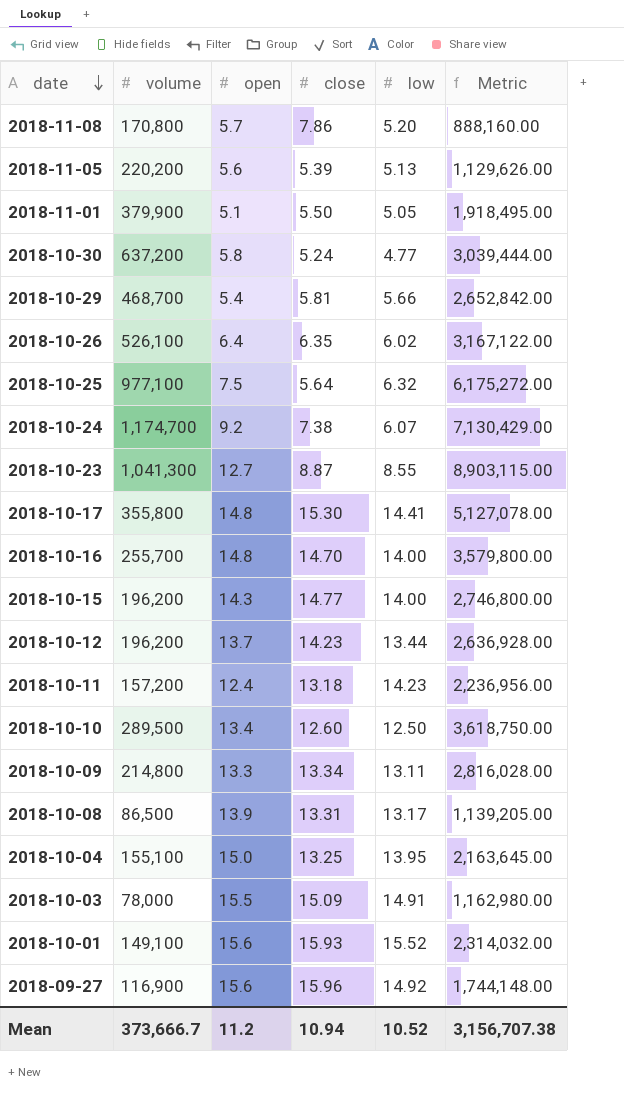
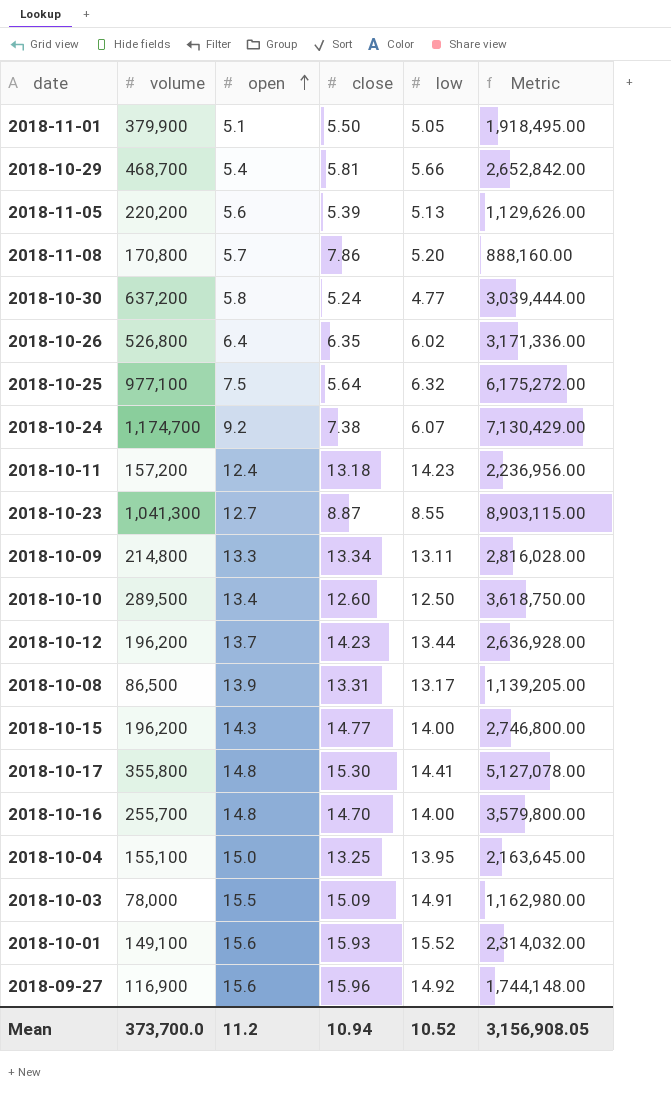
row order: date descending -> open ascending
2018-10-26 | volume: 526,100 -> 526,800
2018-10-26 | Metric: 3,167,122.00 -> 3,171,336.00
Mean | volume: 373,666.7 -> 373,700.0
Mean | Metric: 3,156,707.38 -> 3,156,908.05

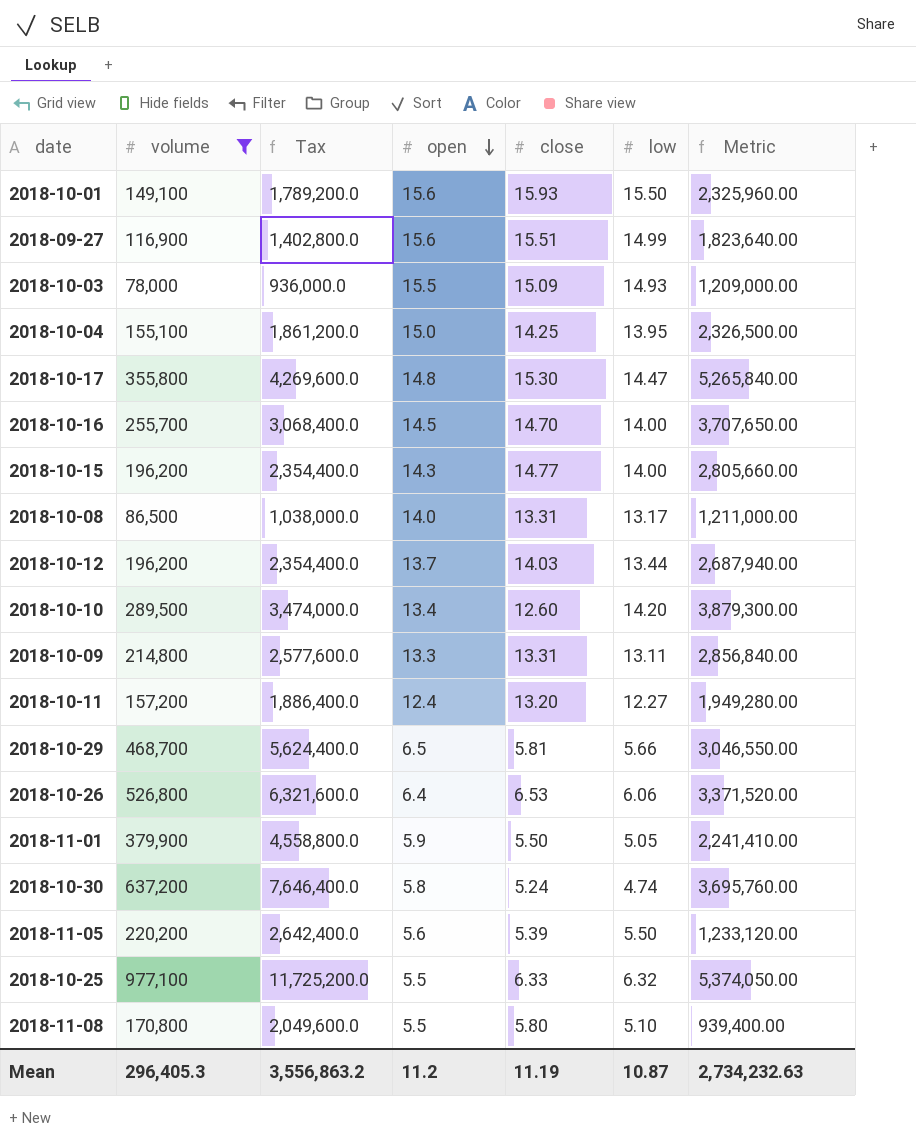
filter: none -> volume <= 977,100
row order: open ascending -> open descending
column Tax | formula: none -> [volume] * 12
column Metric | formula: [volume] * [low] -> [volume] * [open]
2018-10-01 | low: 15.52 -> 15.50
2018-09-27 | close: 15.96 -> 15.51
2018-09-27 | low: 14.92 -> 14.99
2018-10-03 | low: 14.91 -> 14.93
2018-10-04 | close: 13.25 -> 14.25
2018-10-17 | low: 14.41 -> 14.47
2018-10-16 | open: 14.8 -> 14.5
2018-10-08 | open: 13.9 -> 14.0
2018-10-12 | close: 14.23 -> 14.03
2018-10-10 | low: 12.50 -> 14.20
2018-10-09 | close: 13.34 -> 13.31
2018-10-11 | close: 13.18 -> 13.20
2018-10-11 | low: 14.23 -> 12.27
2018-10-29 | open: 5.4 -> 6.5
2018-10-26 | close: 6.35 -> 6.53
2018-10-26 | low: 6.02 -> 6.06
2018-11-01 | open: 5.1 -> 5.9
2018-10-30 | low: 4.77 -> 4.74
2018-11-05 | low: 5.13 -> 5.50
2018-10-25 | open: 7.5 -> 5.5
2018-10-25 | close: 5.64 -> 6.33
2018-11-08 | open: 5.7 -> 5.5
2018-11-08 | close: 7.86 -> 5.80
2018-11-08 | low: 5.20 -> 5.10
Mean | volume: 373,700.0 -> 296,405.3
Mean | close: 10.94 -> 11.19
Mean | low: 10.52 -> 10.87
Mean | Metric: 3,156,908.05 -> 2,734,232.63

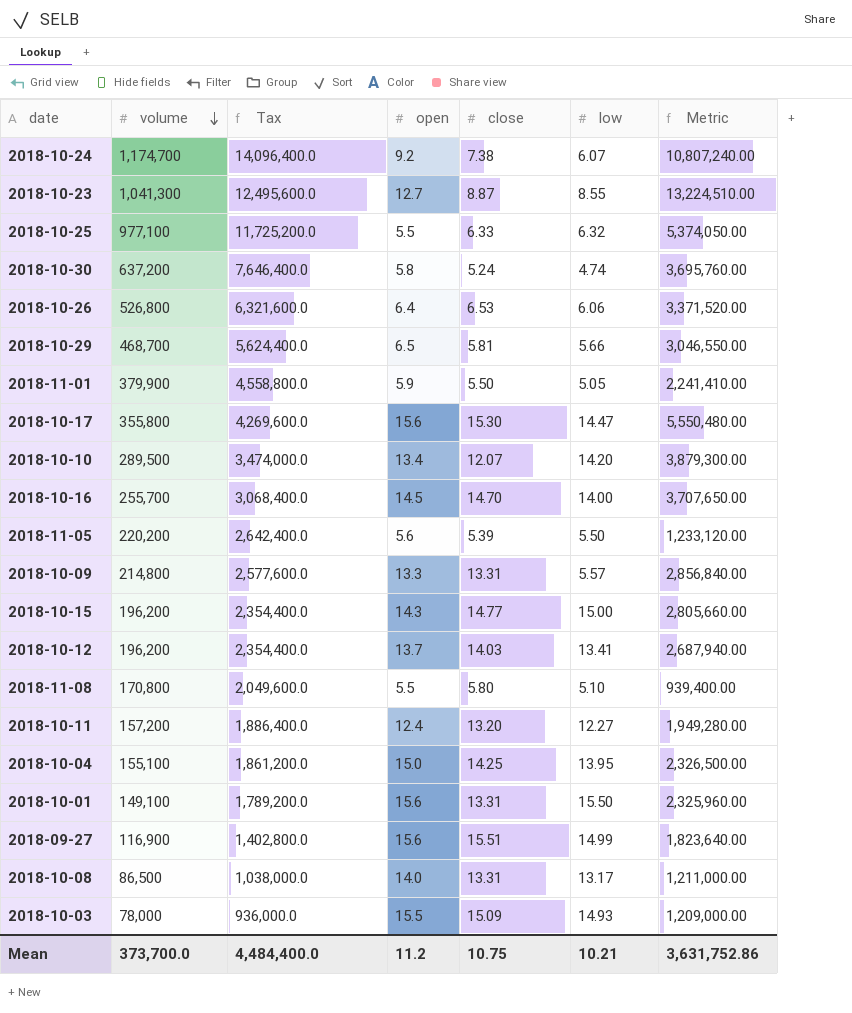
filter: volume <= 977,100 -> none
row order: open descending -> volume descending
2018-10-17 | open: 14.8 -> 15.6
2018-10-17 | Metric: 5,265,840.00 -> 5,550,480.00
2018-10-10 | close: 12.60 -> 12.07
2018-10-09 | low: 13.11 -> 5.57
2018-10-15 | low: 14.00 -> 15.00
2018-10-12 | low: 13.44 -> 13.41
2018-10-01 | close: 15.93 -> 13.31
Mean | volume: 296,405.3 -> 373,700.0
Mean | Tax: 3,556,863.2 -> 4,484,400.0
Mean | close: 11.19 -> 10.75
Mean | low: 10.87 -> 10.21
Mean | Metric: 2,734,232.63 -> 3,631,752.86

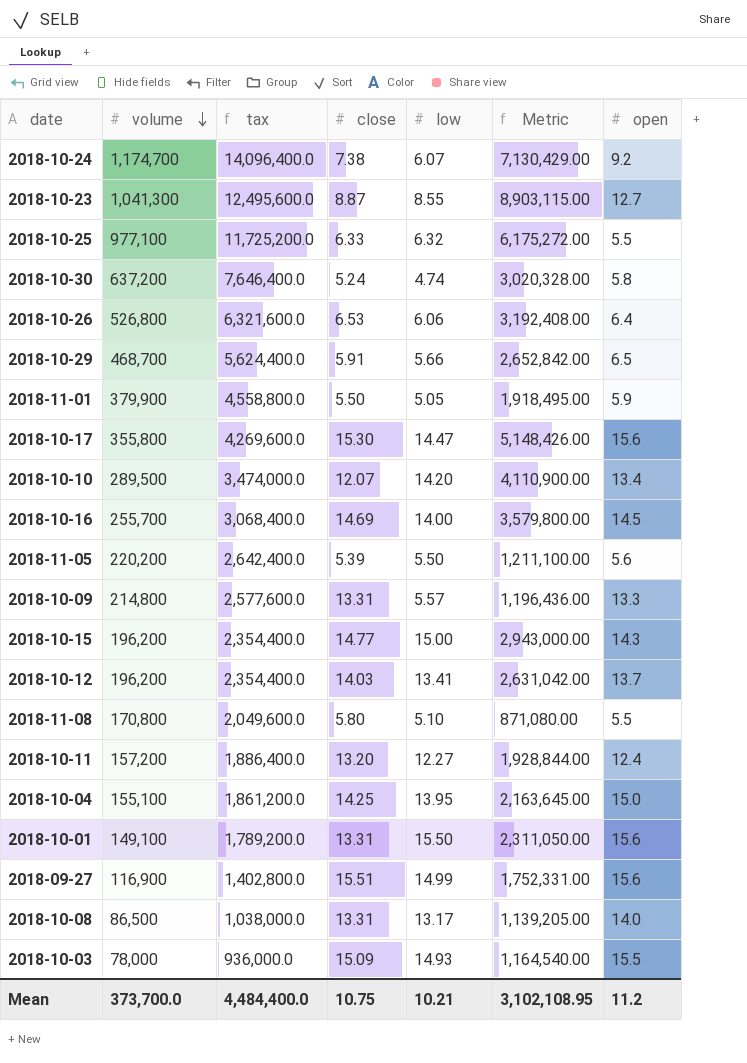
column name: Tax -> tax
column Metric | formula: [volume] * [open] -> [volume] * [low]
column open | position: 4 -> 7
2018-10-29 | close: 5.81 -> 5.91
2018-10-16 | close: 14.70 -> 14.69
Mean | Metric: 3,631,752.86 -> 3,102,108.95

